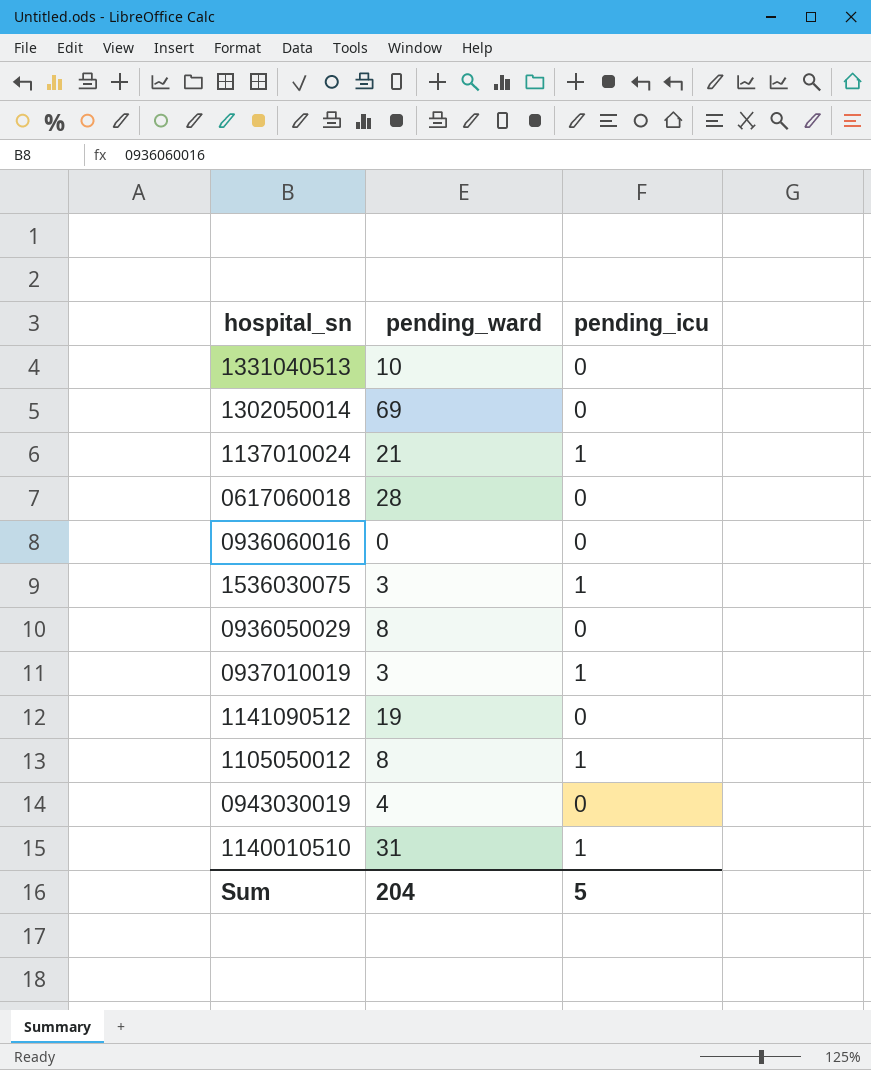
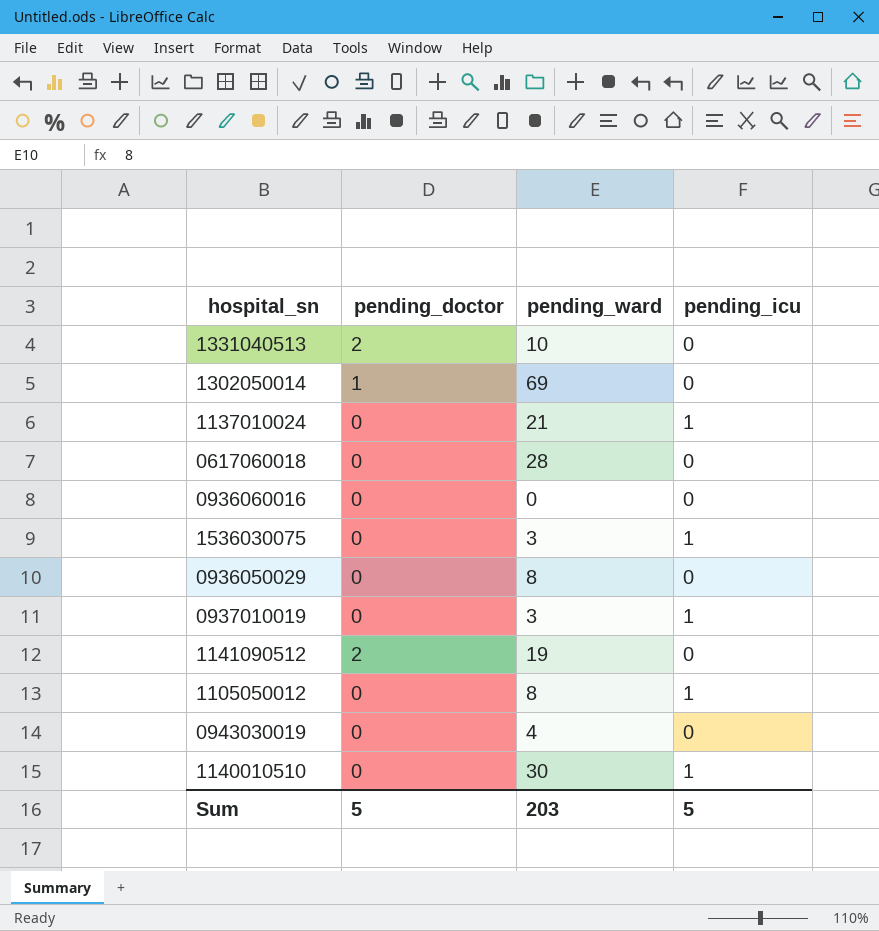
column pending_doctor | position: none -> 2
1140010510 | pending_ward: 31 -> 30
Sum | pending_ward: 204 -> 203

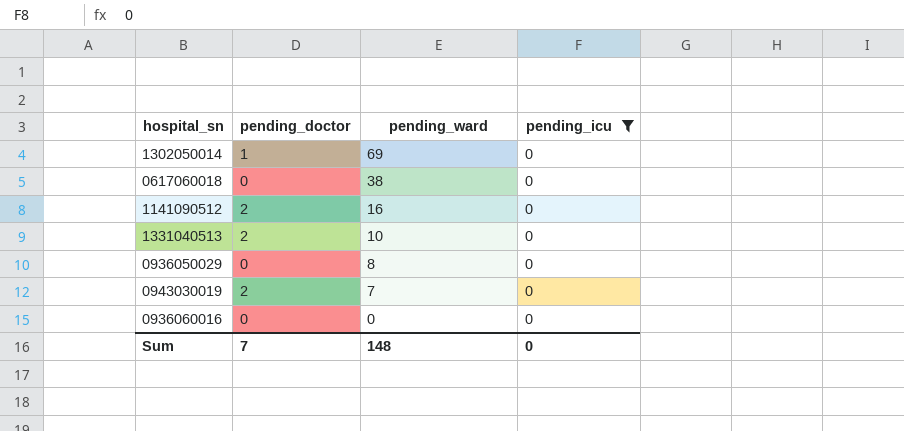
filter: none -> pending_icu = 0
row order: none -> pending_ward descending
0617060018 | pending_ward: 28 -> 38
1141090512 | pending_ward: 19 -> 16
0943030019 | pending_doctor: 0 -> 2
0943030019 | pending_ward: 4 -> 7
Sum | pending_doctor: 5 -> 7
Sum | pending_ward: 203 -> 148
Sum | pending_icu: 5 -> 0

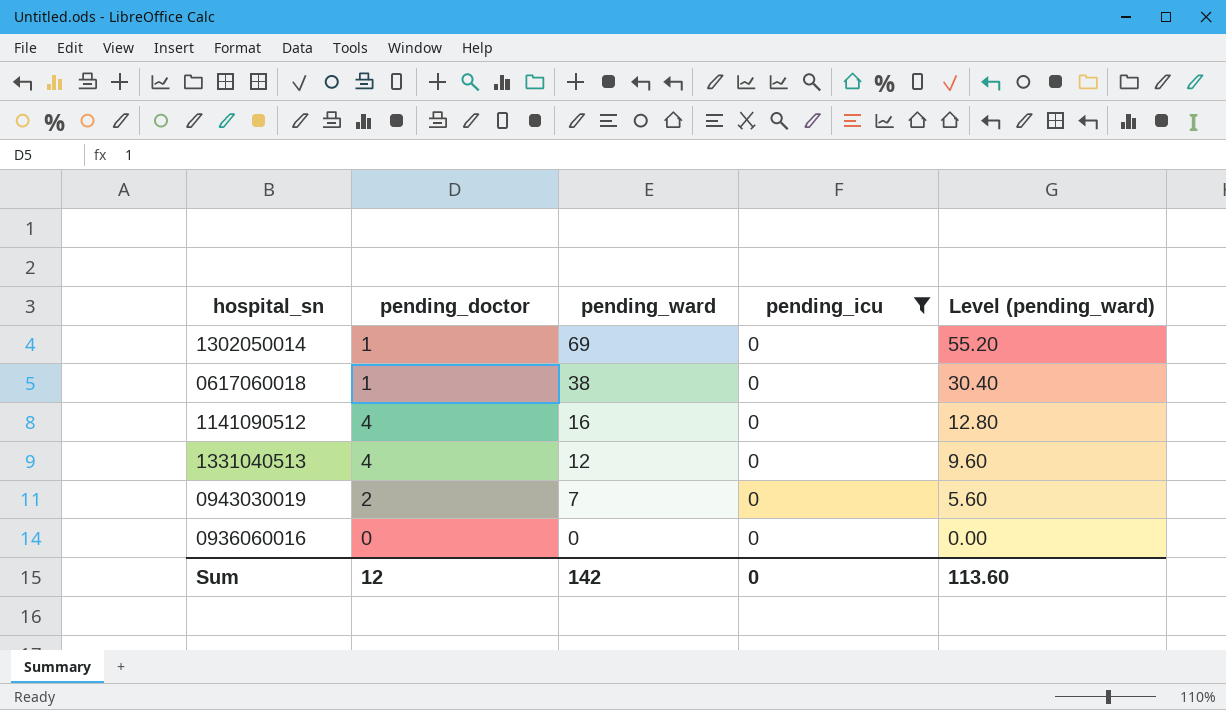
column Level (pending_ward) | formula: none -> [pending_ward] * 0.8
row 0936050029: 0 | 8 | 0 -> none
0617060018 | pending_doctor: 0 -> 1
1141090512 | pending_doctor: 2 -> 4
1331040513 | pending_doctor: 2 -> 4
1331040513 | pending_ward: 10 -> 12
Sum | pending_doctor: 7 -> 12
Sum | pending_ward: 148 -> 142

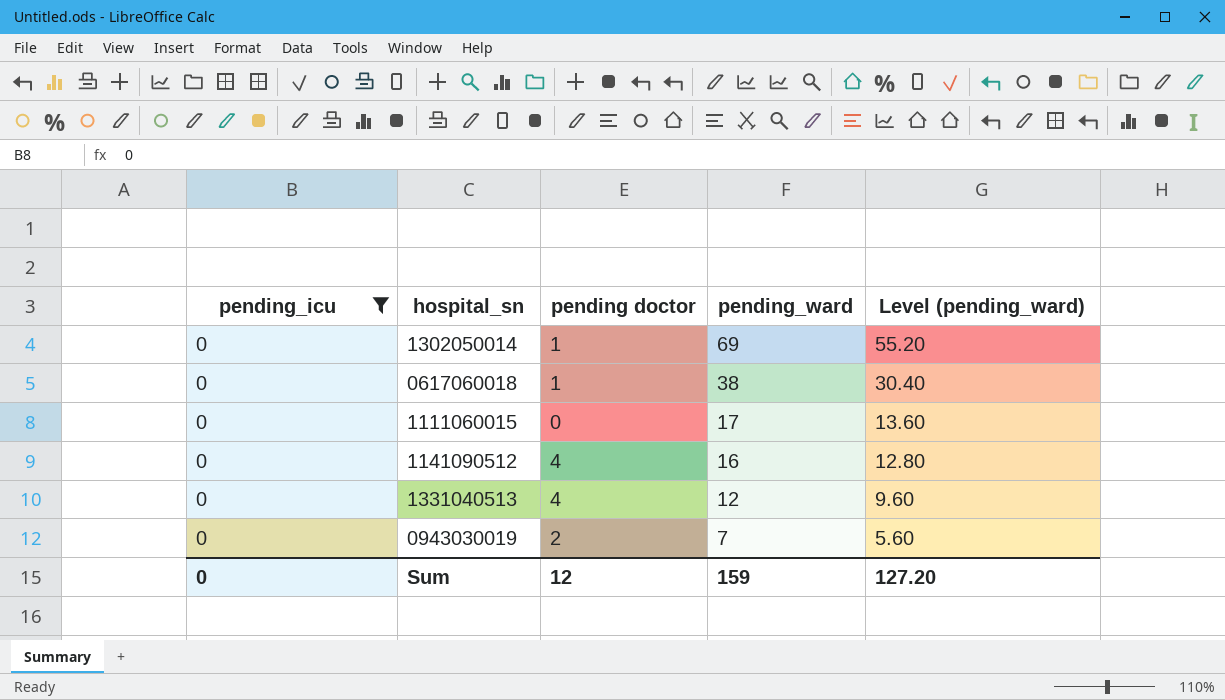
column pending_icu | position: 4 -> 1
column name: pending_doctor -> pending doctor
row 0936060016: 0 | 0 | 0 | 0.00 -> none
row 1111060015: none -> 0 | 0 | 17 | 13.60
Sum | pending_ward: 142 -> 159
Sum | Level (pending_ward): 113.60 -> 127.20

